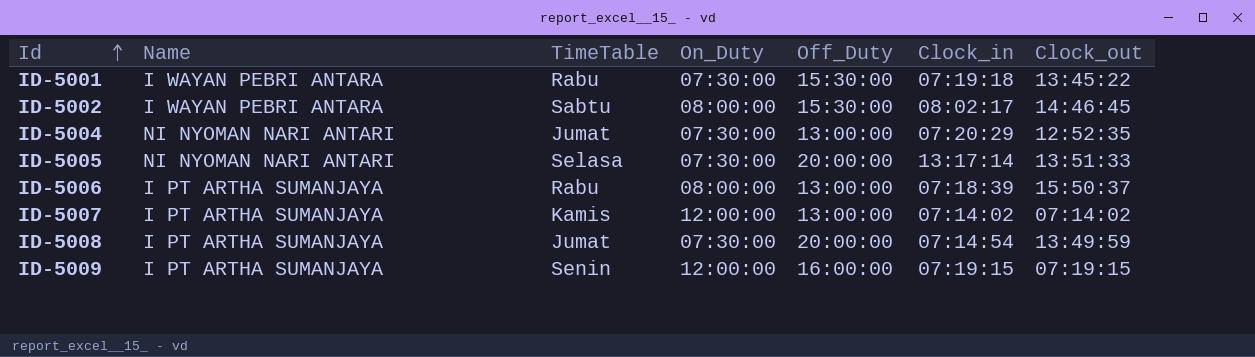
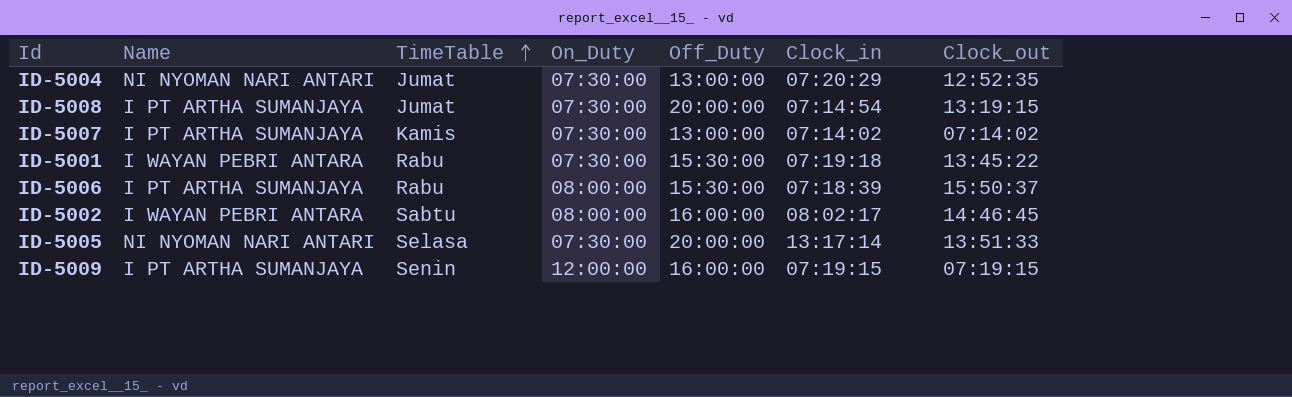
row order: Id ascending -> TimeTable ascending
ID-5008 | Clock_out: 13:49:59 -> 13:19:15
ID-5007 | On_Duty: 12:00:00 -> 07:30:00
ID-5006 | Off_Duty: 13:00:00 -> 15:30:00
ID-5002 | Off_Duty: 15:30:00 -> 16:00:00

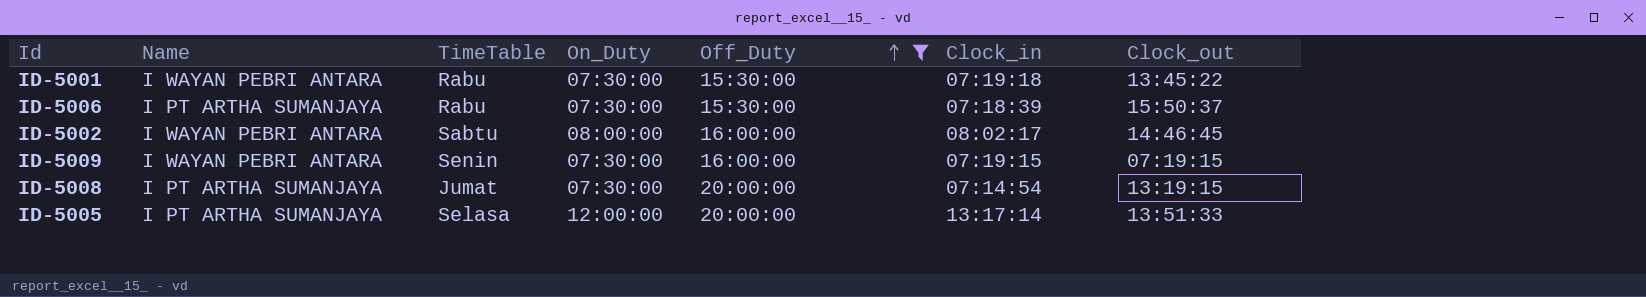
filter: none -> Off_Duty != 13:00:00
row order: TimeTable ascending -> Off_Duty ascending
ID-5006 | On_Duty: 08:00:00 -> 07:30:00
ID-5009 | Name: I PT ARTHA SUMANJAYA -> I WAYAN PEBRI ANTARA
ID-5009 | On_Duty: 12:00:00 -> 07:30:00
ID-5005 | Name: NI NYOMAN NARI ANTARI -> I PT ARTHA SUMANJAYA
ID-5005 | On_Duty: 07:30:00 -> 12:00:00

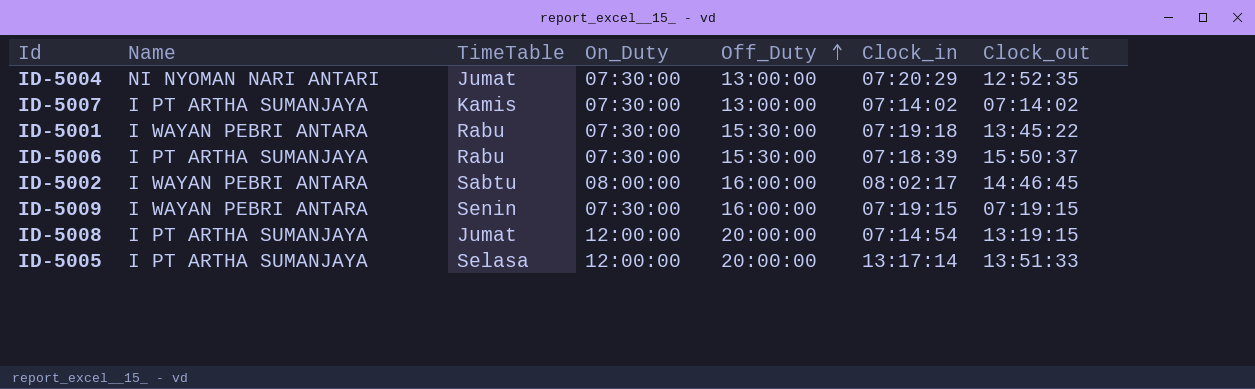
filter: Off_Duty != 13:00:00 -> none
ID-5008 | On_Duty: 07:30:00 -> 12:00:00

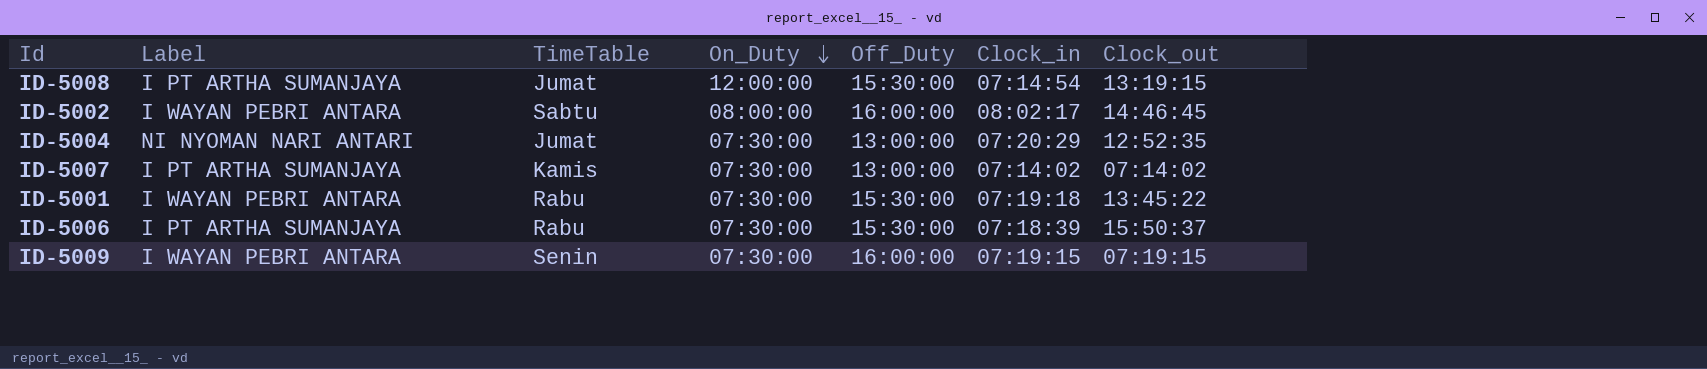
row order: Off_Duty ascending -> On_Duty descending
column name: Name -> Label
row ID-5005: I PT ARTHA SUMANJAYA | Selasa | 12:00:00 | 20:00:00 | 13:17:14 | 13:51:33 -> none
ID-5008 | Off_Duty: 20:00:00 -> 15:30:00

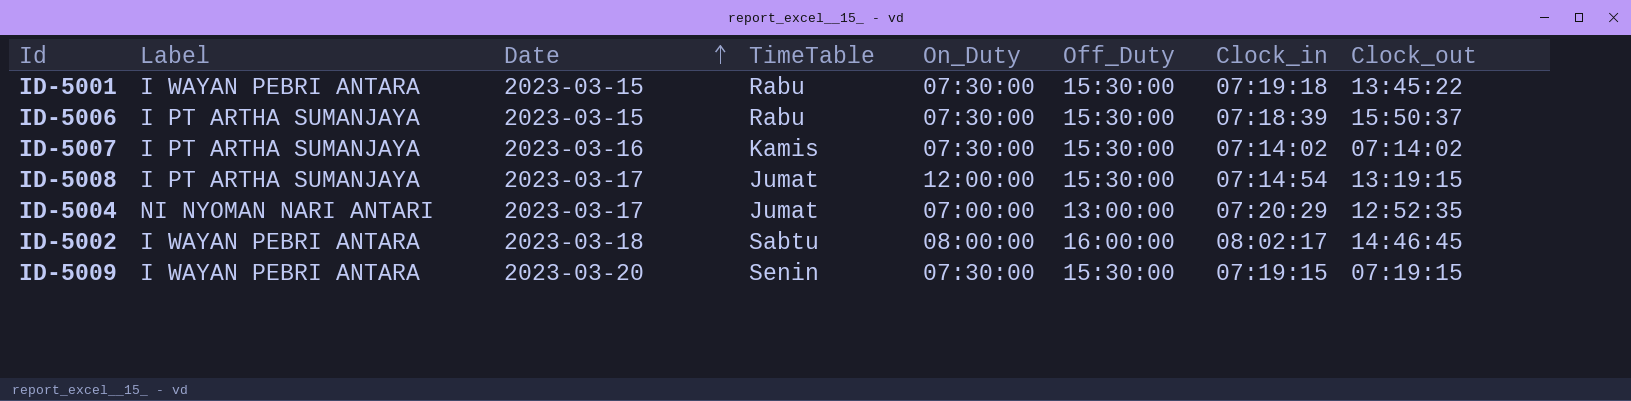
row order: On_Duty descending -> Date ascending
column Date | position: none -> 3
ID-5007 | Off_Duty: 13:00:00 -> 15:30:00
ID-5004 | On_Duty: 07:30:00 -> 07:00:00
ID-5009 | Off_Duty: 16:00:00 -> 15:30:00

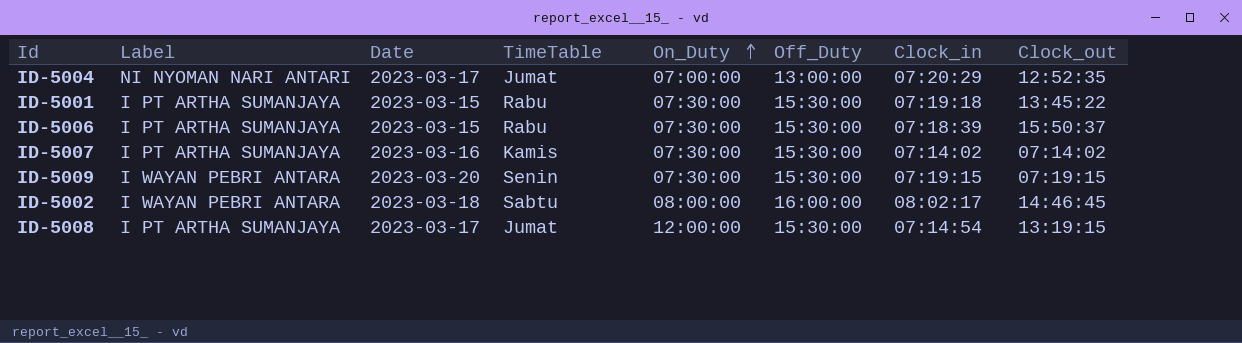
row order: Date ascending -> On_Duty ascending
ID-5001 | Label: I WAYAN PEBRI ANTARA -> I PT ARTHA SUMANJAYA

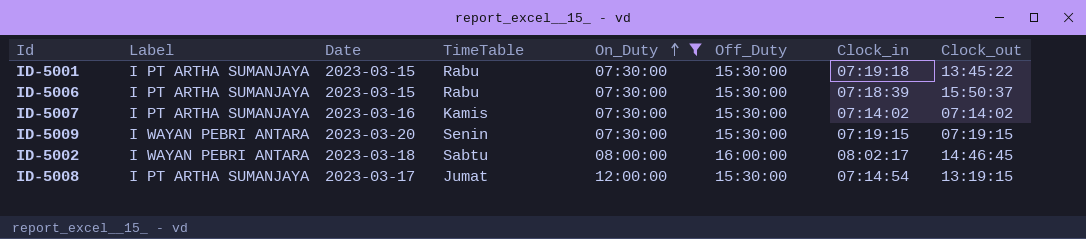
filter: none -> On_Duty != 07:00:00

